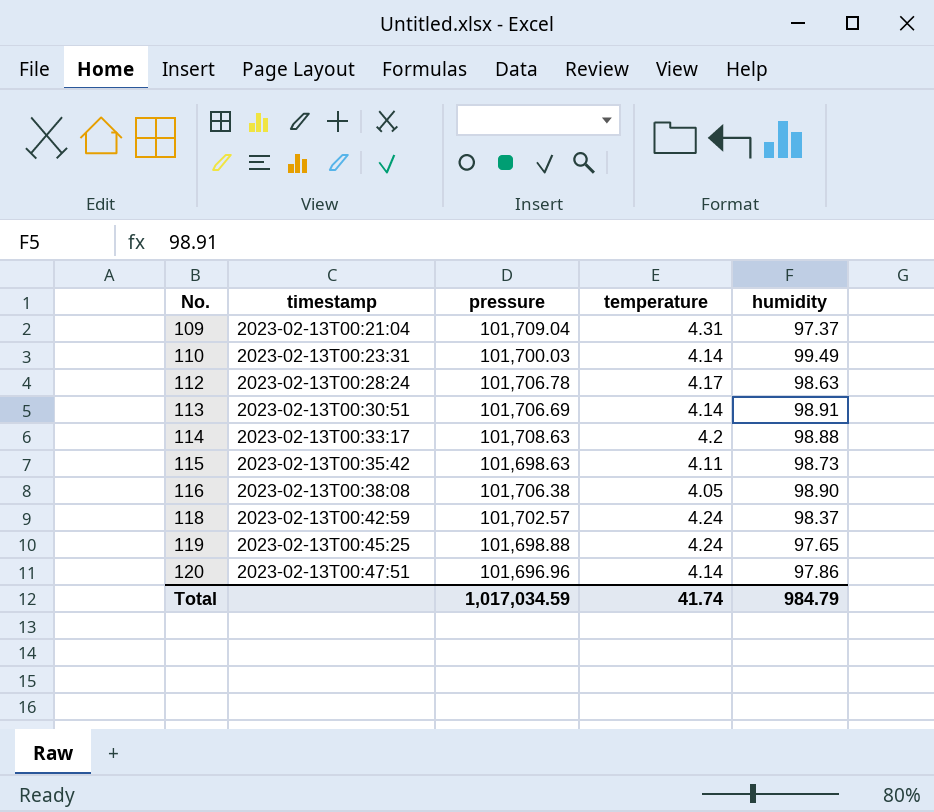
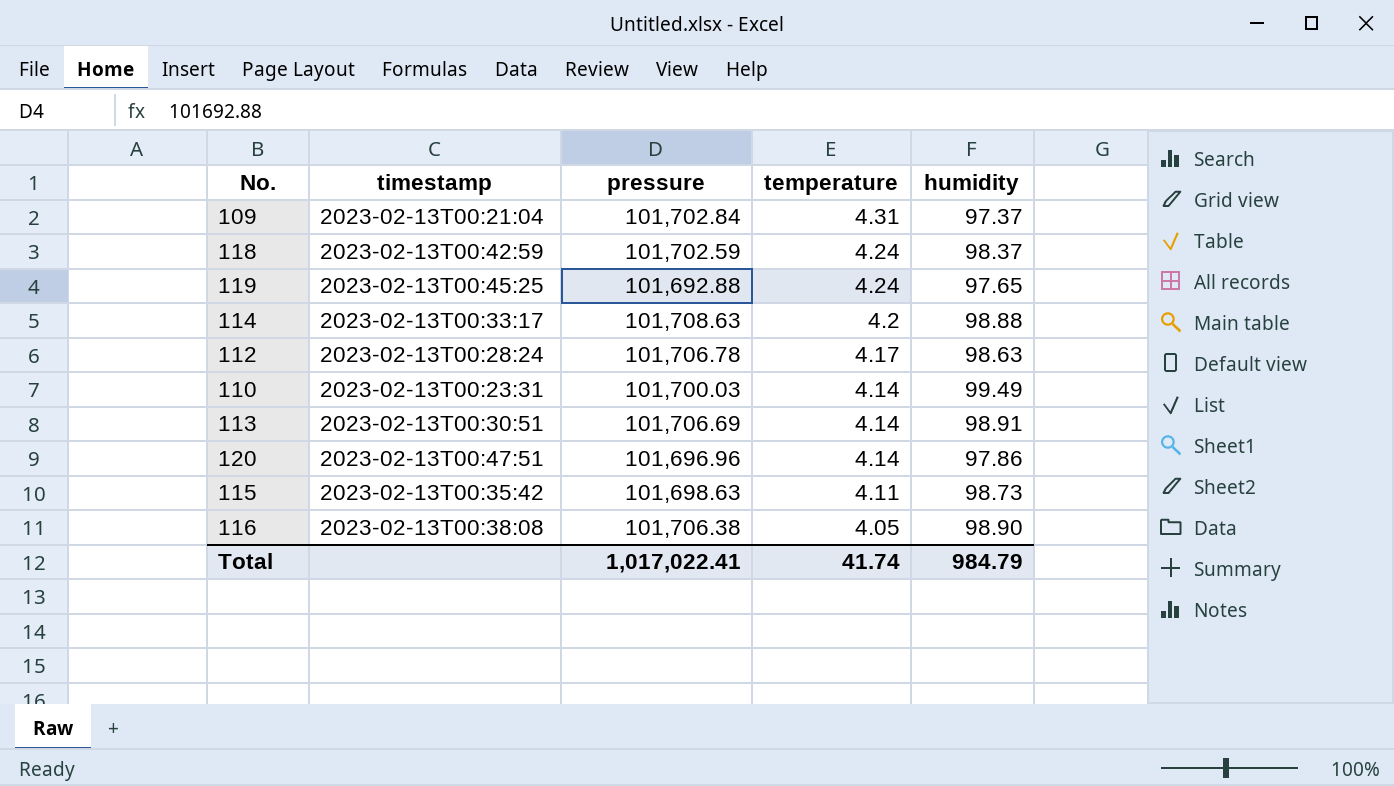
row order: No. ascending -> temperature descending
109 | pressure: 101,709.04 -> 101,702.84
118 | pressure: 101,702.57 -> 101,702.59
119 | pressure: 101,698.88 -> 101,692.88
Total | pressure: 1,017,034.59 -> 1,017,022.41

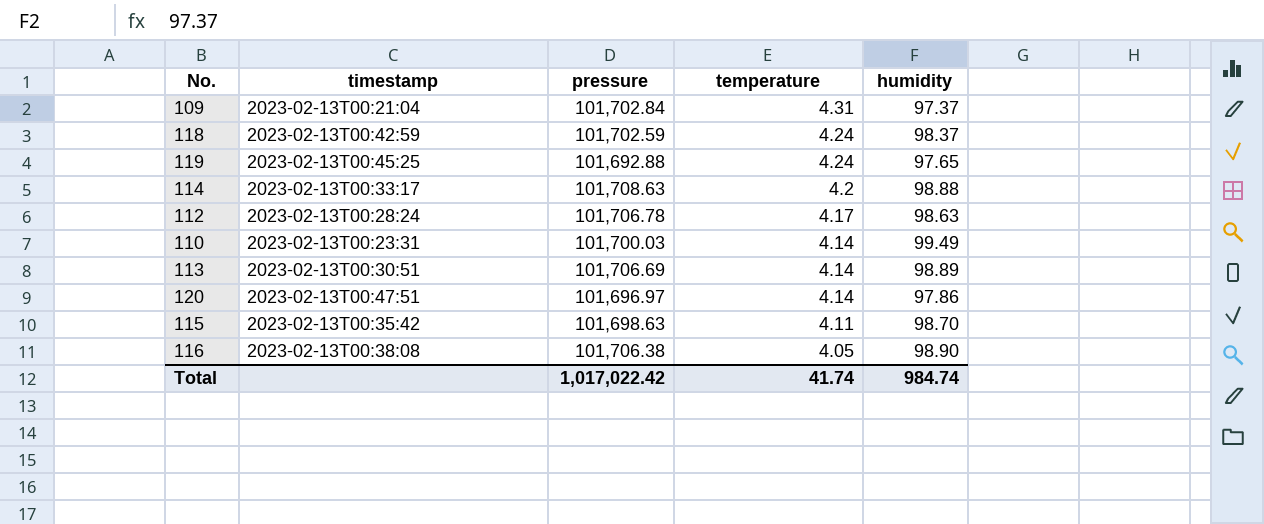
113 | humidity: 98.91 -> 98.89
120 | pressure: 101,696.96 -> 101,696.97
115 | humidity: 98.73 -> 98.70
Total | pressure: 1,017,022.41 -> 1,017,022.42
Total | humidity: 984.79 -> 984.74

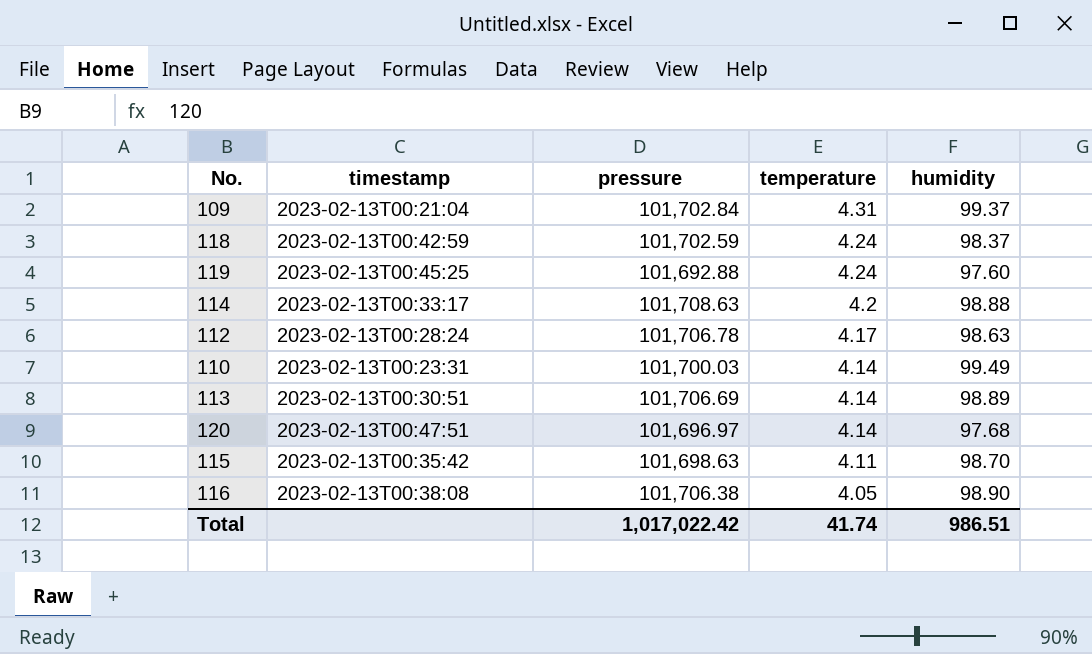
109 | humidity: 97.37 -> 99.37
119 | humidity: 97.65 -> 97.60
120 | humidity: 97.86 -> 97.68
Total | humidity: 984.74 -> 986.51

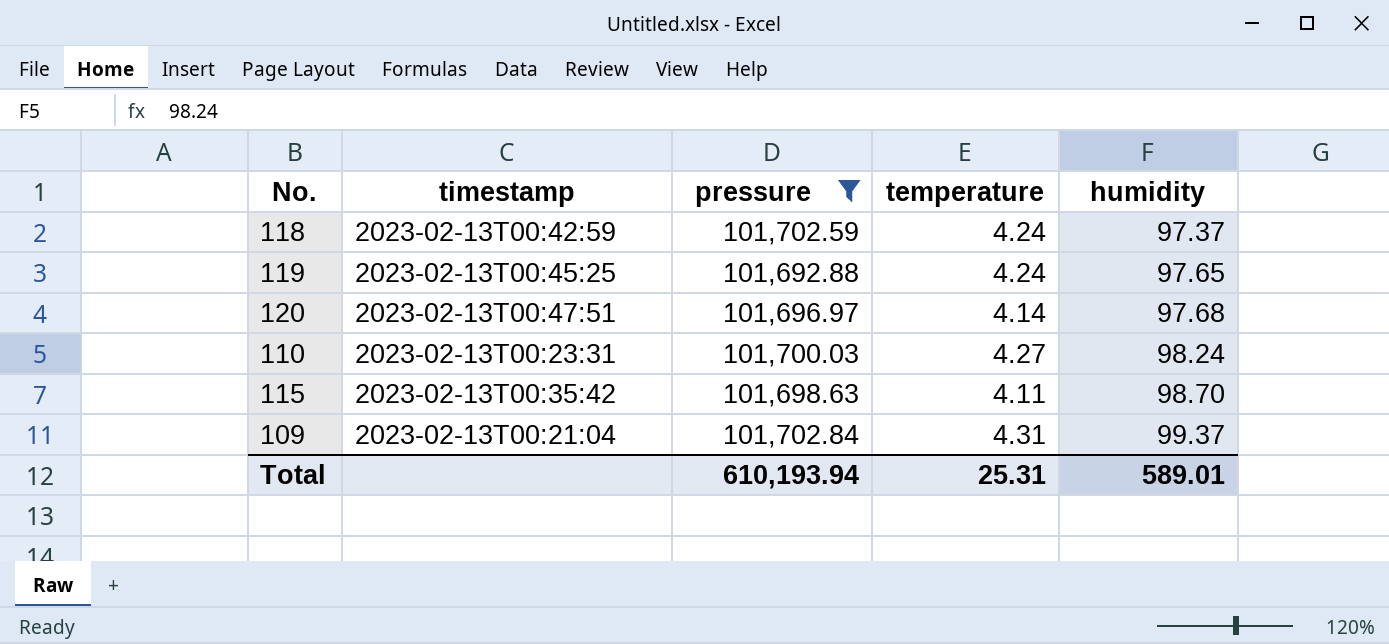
filter: none -> pressure <= 101,702.84
row order: temperature descending -> humidity ascending
118 | humidity: 98.37 -> 97.37
119 | humidity: 97.60 -> 97.65
110 | temperature: 4.14 -> 4.27
110 | humidity: 99.49 -> 98.24
Total | pressure: 1,017,022.42 -> 610,193.94
Total | temperature: 41.74 -> 25.31
Total | humidity: 986.51 -> 589.01

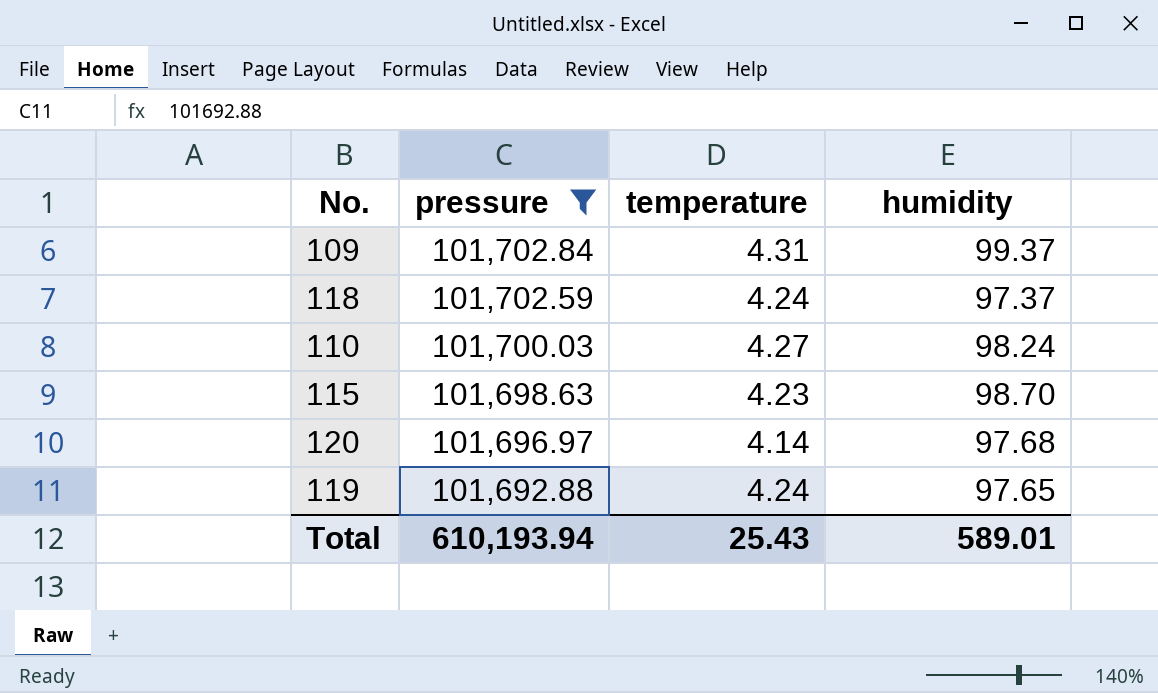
row order: humidity ascending -> pressure descending
column timestamp | position: 2 -> none
115 | temperature: 4.11 -> 4.23
Total | temperature: 25.31 -> 25.43

